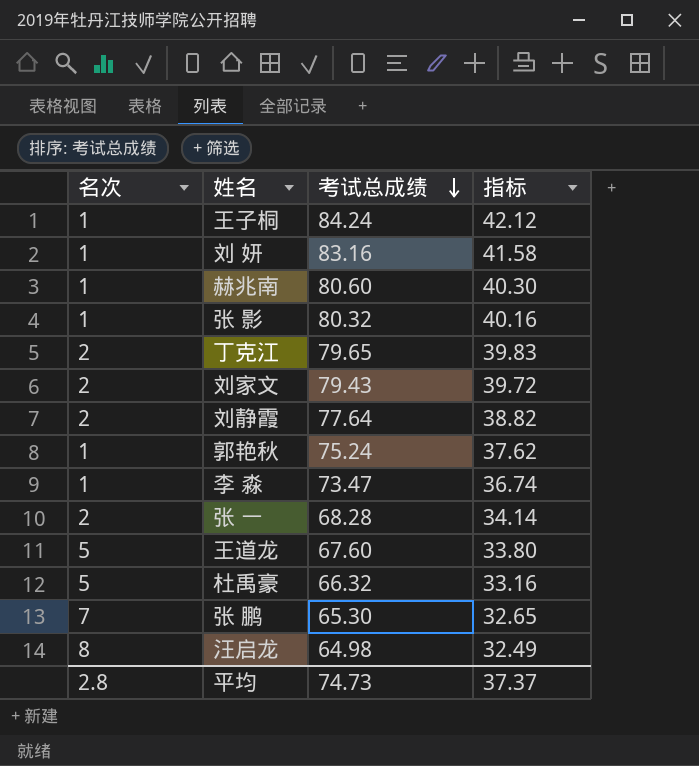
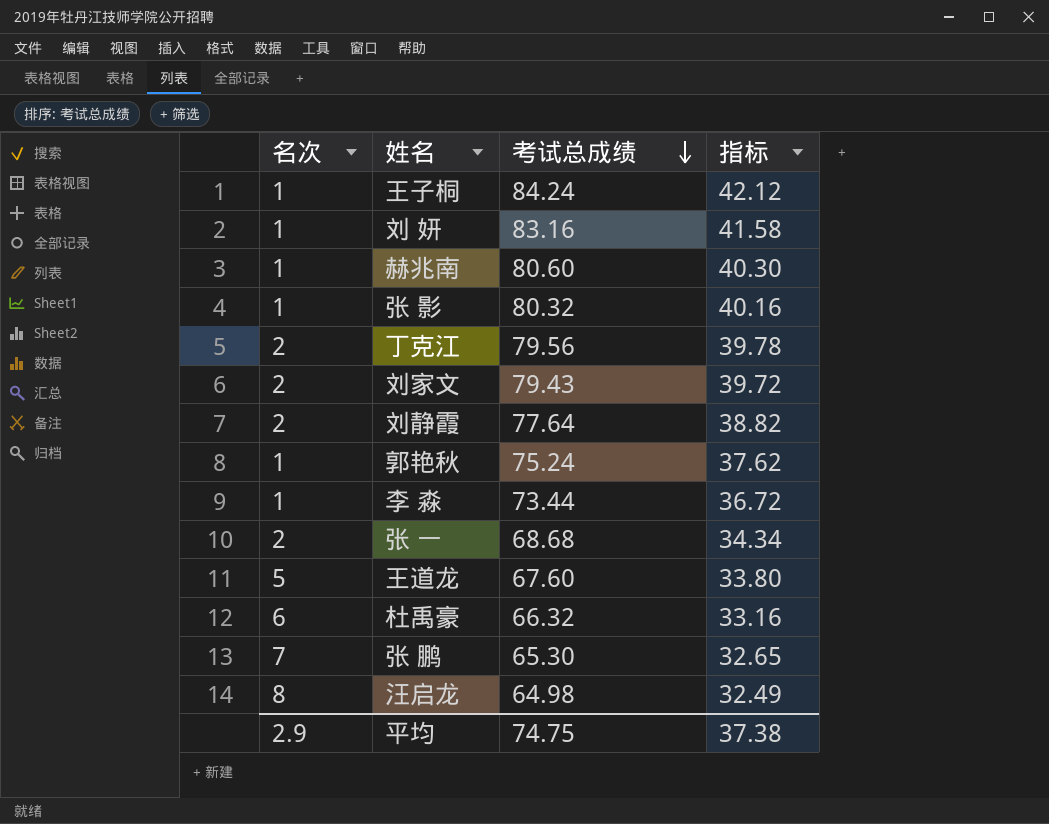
丁克江 | 考试总成绩: 79.65 -> 79.56
丁克江 | 指标: 39.83 -> 39.78
李 淼 | 考试总成绩: 73.47 -> 73.44
李 淼 | 指标: 36.74 -> 36.72
张 一 | 考试总成绩: 68.28 -> 68.68
张 一 | 指标: 34.14 -> 34.34
杜禹豪 | 名次: 5 -> 6
平均 | 名次: 2.8 -> 2.9
平均 | 考试总成绩: 74.73 -> 74.75
平均 | 指标: 37.37 -> 37.38

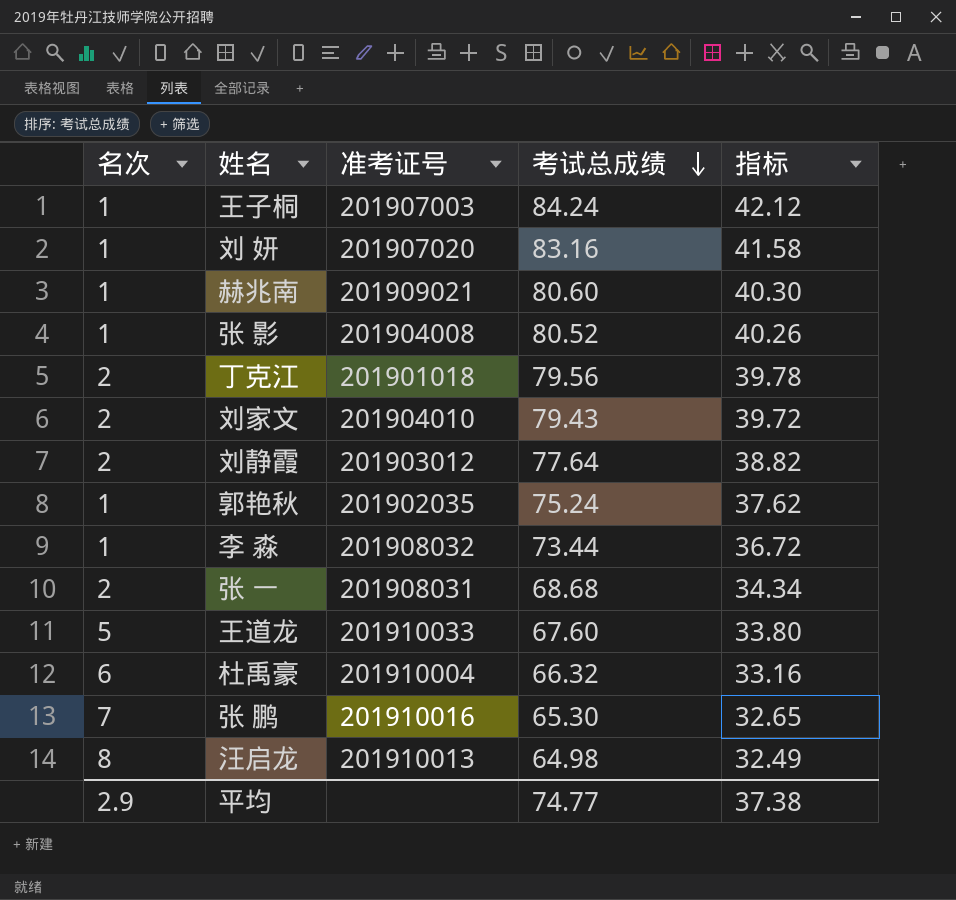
column 准考证号 | position: none -> 3
张 影 | 考试总成绩: 80.32 -> 80.52
张 影 | 指标: 40.16 -> 40.26
平均 | 考试总成绩: 74.75 -> 74.77

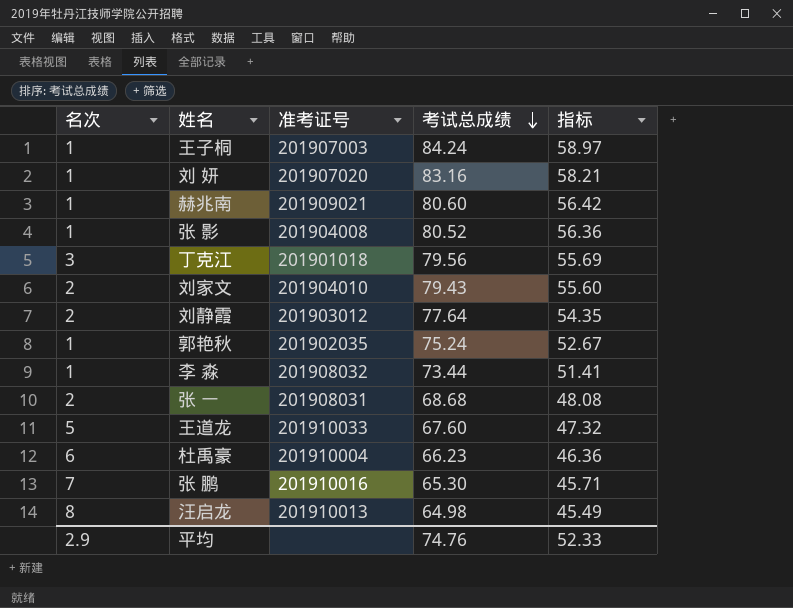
column 指标 | formula: [考试总成绩] * 0.5 -> [考试总成绩] * 0.7
丁克江 | 名次: 2 -> 3
杜禹豪 | 考试总成绩: 66.32 -> 66.23
平均 | 考试总成绩: 74.77 -> 74.76
平均 | 指标: 37.38 -> 52.33

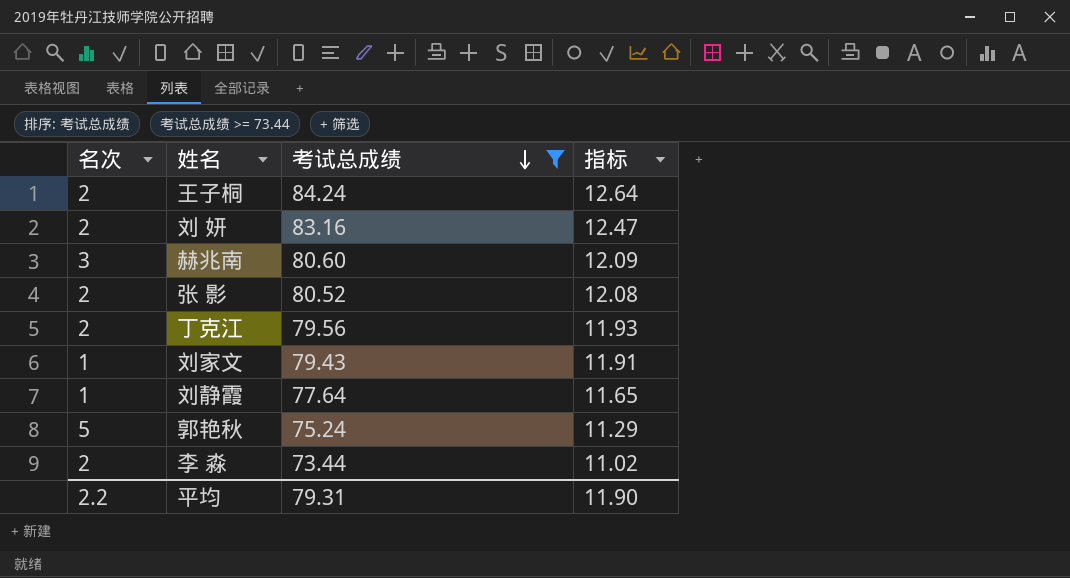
filter: none -> 考试总成绩 >= 73.44
column 准考证号 | position: 3 -> none
column 指标 | formula: [考试总成绩] * 0.7 -> [考试总成绩] * 0.15
王子桐 | 名次: 1 -> 2
刘 妍 | 名次: 1 -> 2
赫兆南 | 名次: 1 -> 3
张 影 | 名次: 1 -> 2
丁克江 | 名次: 3 -> 2
刘家文 | 名次: 2 -> 1
刘静霞 | 名次: 2 -> 1
郭艳秋 | 名次: 1 -> 5
李 淼 | 名次: 1 -> 2
平均 | 名次: 2.9 -> 2.2
平均 | 考试总成绩: 74.76 -> 79.31
平均 | 指标: 52.33 -> 11.90

